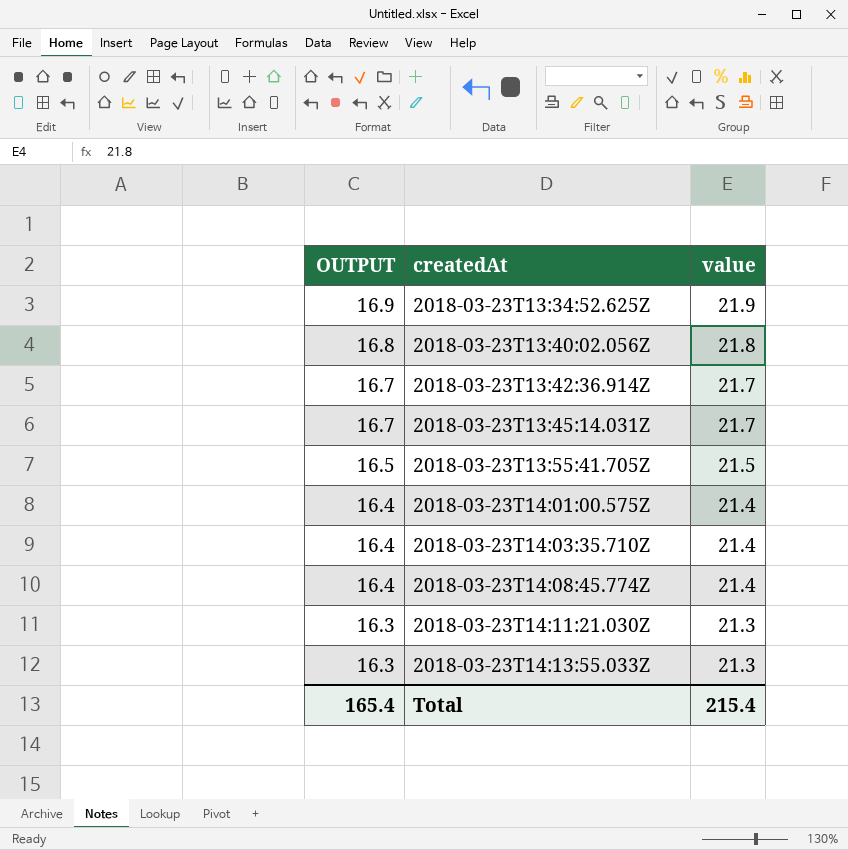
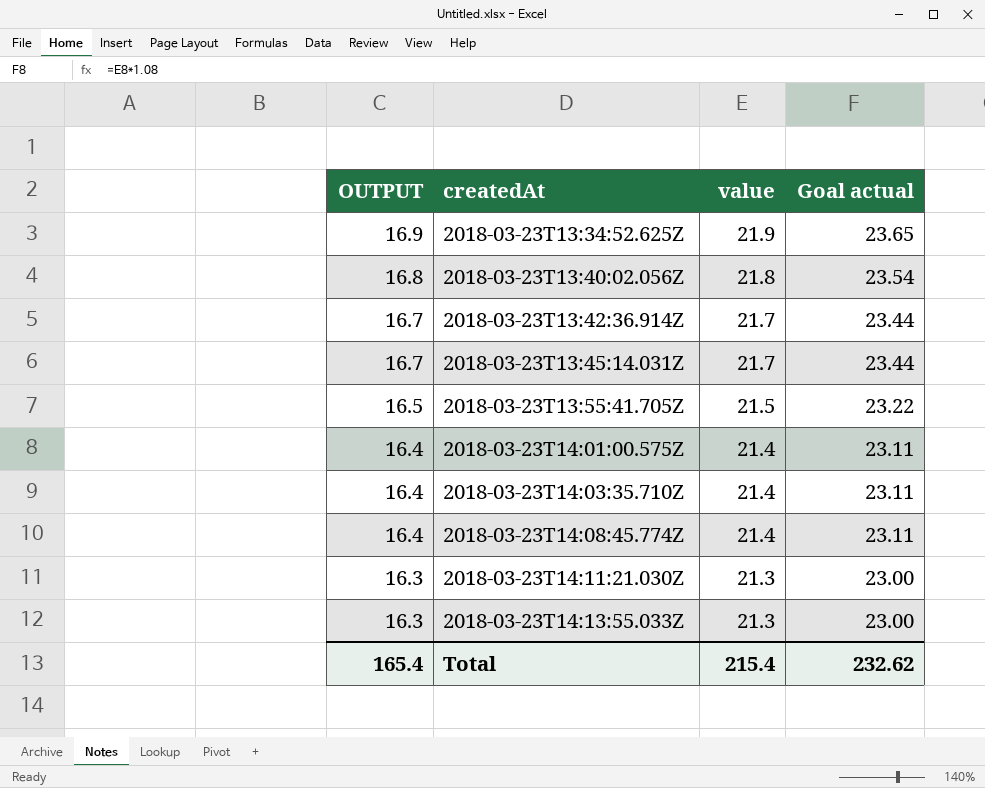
column Goal actual | formula: none -> [value] * 1.08

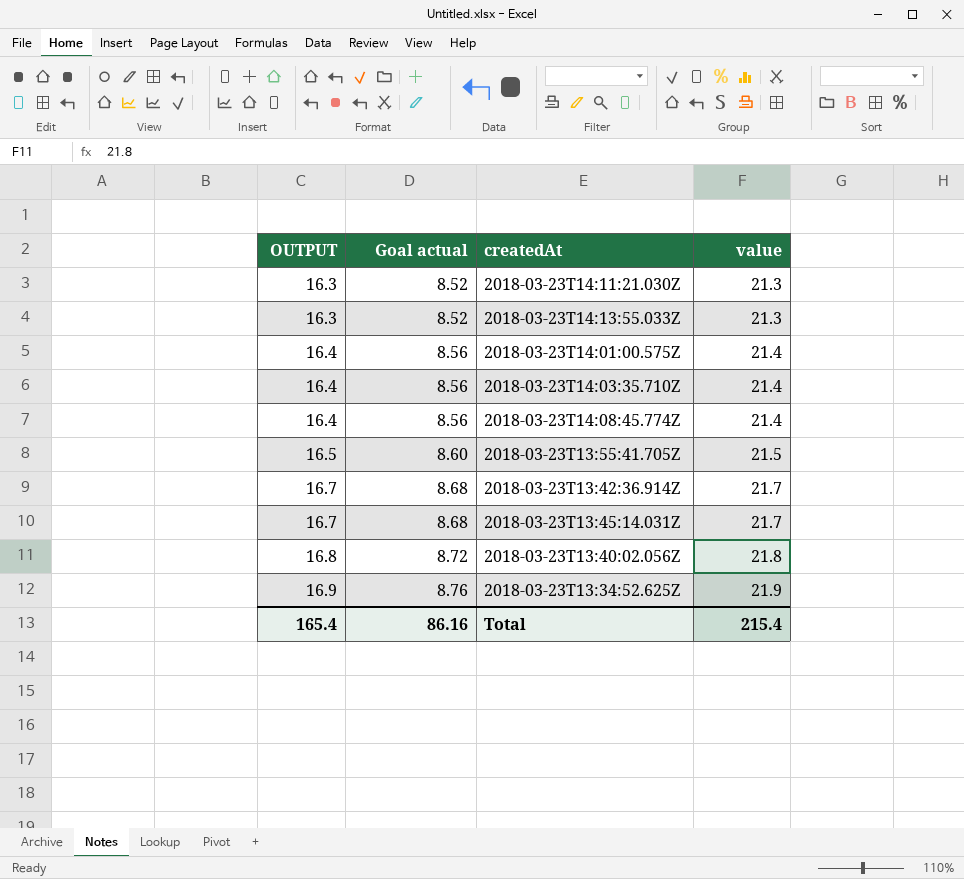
row order: OUTPUT descending -> OUTPUT ascending
column Goal actual | formula: [value] * 1.08 -> [value] * 0.4
column Goal actual | position: 4 -> 2
Total | Goal actual: 232.62 -> 86.16

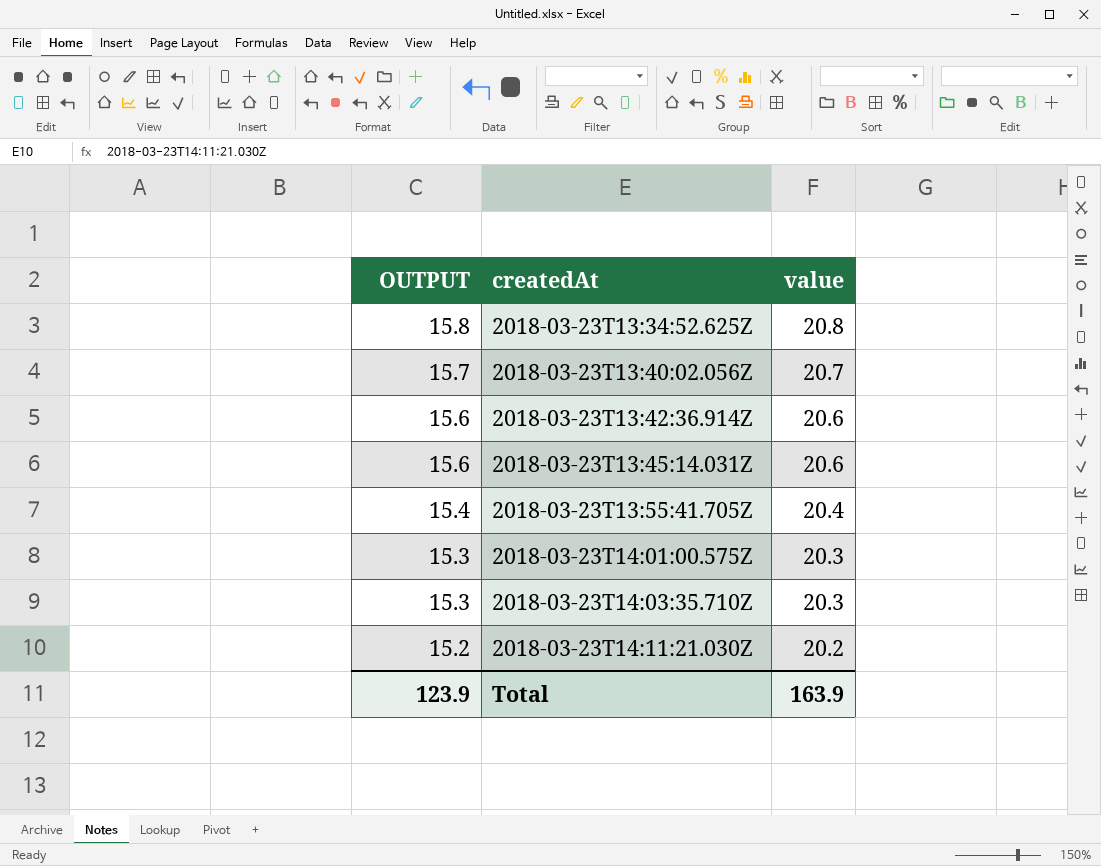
row order: OUTPUT ascending -> OUTPUT descending
column Goal actual | formula: [value] * 0.4 -> none
row 2018-03-23T14:13:55.033Z: 16.3 | 8.52 | 21.3 -> none
row 2018-03-23T14:08:45.774Z: 16.4 | 8.56 | 21.4 -> none
2018-03-23T13:34:52.625Z | OUTPUT: 16.9 -> 15.8
2018-03-23T13:34:52.625Z | value: 21.9 -> 20.8
2018-03-23T13:40:02.056Z | OUTPUT: 16.8 -> 15.7
2018-03-23T13:40:02.056Z | value: 21.8 -> 20.7
2018-03-23T13:42:36.914Z | OUTPUT: 16.7 -> 15.6
2018-03-23T13:42:36.914Z | value: 21.7 -> 20.6
2018-03-23T13:45:14.031Z | OUTPUT: 16.7 -> 15.6
2018-03-23T13:45:14.031Z | value: 21.7 -> 20.6
2018-03-23T13:55:41.705Z | OUTPUT: 16.5 -> 15.4
2018-03-23T13:55:41.705Z | value: 21.5 -> 20.4
2018-03-23T14:01:00.575Z | OUTPUT: 16.4 -> 15.3
2018-03-23T14:01:00.575Z | value: 21.4 -> 20.3
2018-03-23T14:03:35.710Z | OUTPUT: 16.4 -> 15.3
2018-03-23T14:03:35.710Z | value: 21.4 -> 20.3
2018-03-23T14:11:21.030Z | OUTPUT: 16.3 -> 15.2
2018-03-23T14:11:21.030Z | value: 21.3 -> 20.2
Total | OUTPUT: 165.4 -> 123.9
Total | value: 215.4 -> 163.9

